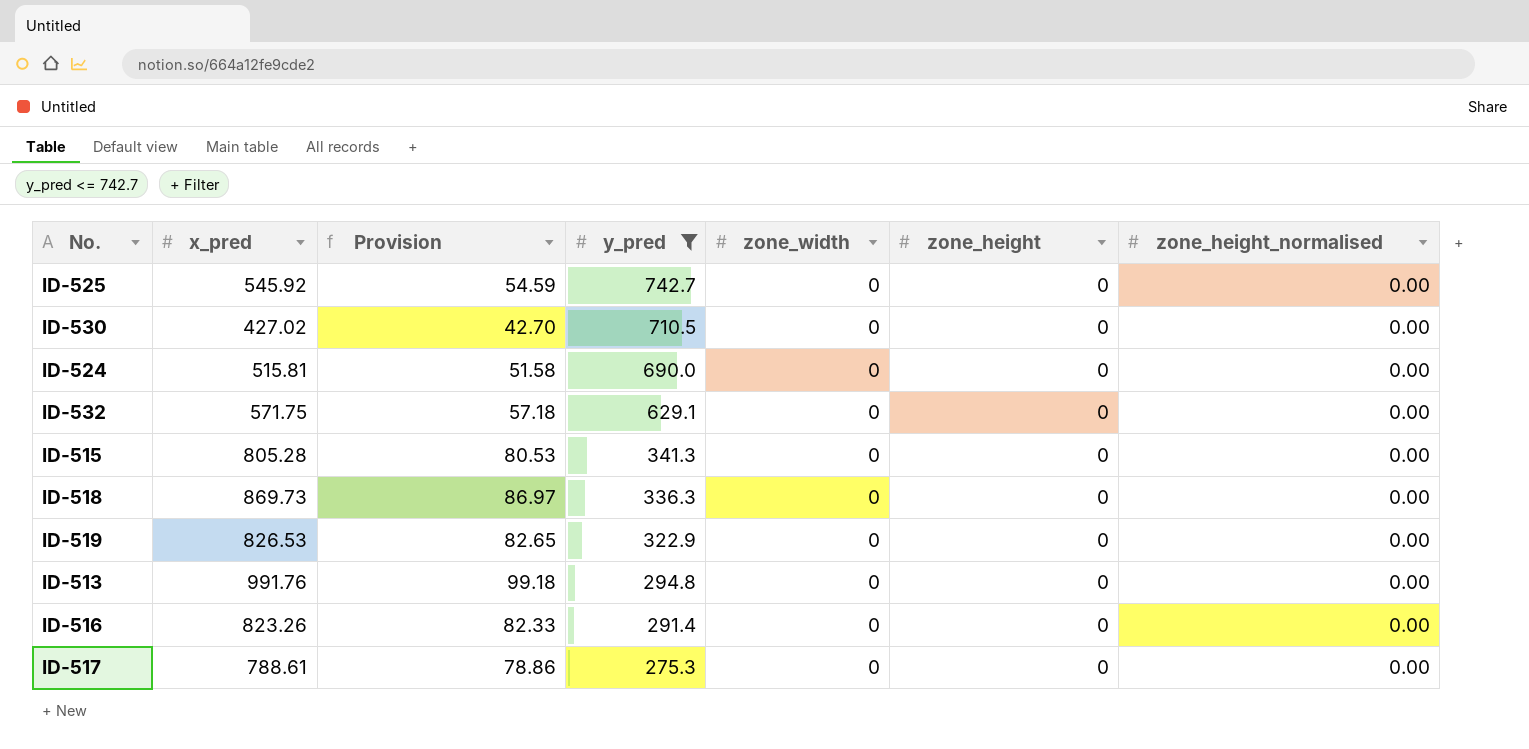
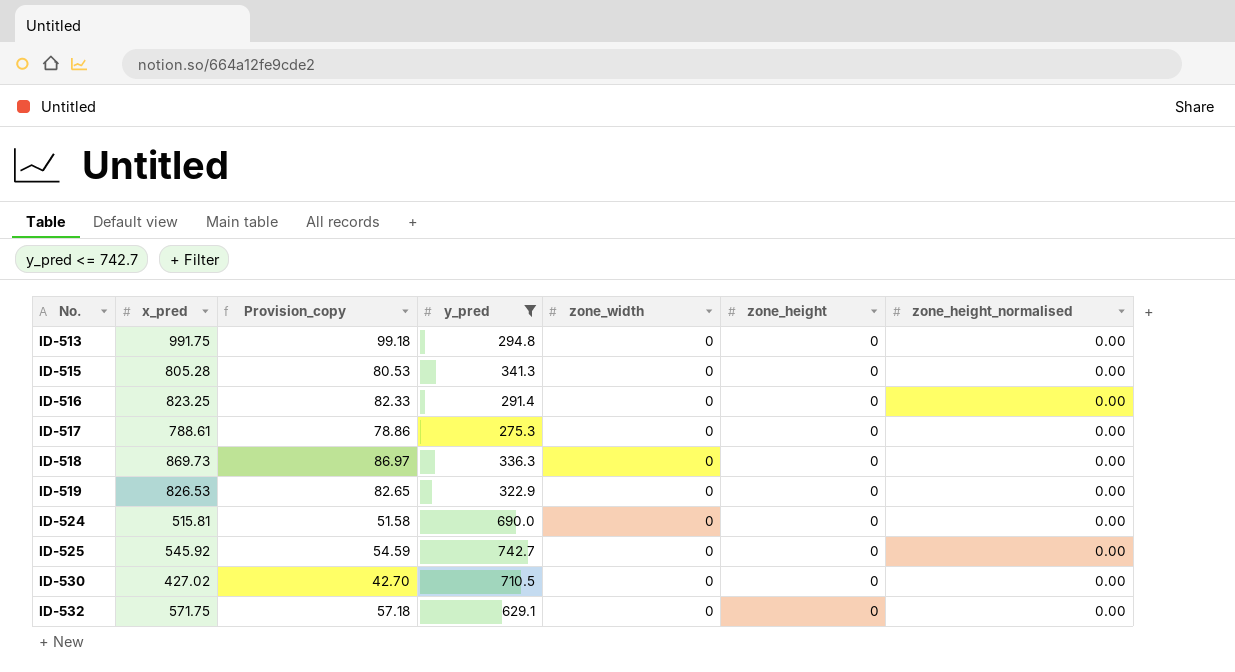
row order: y_pred descending -> No. ascending
column name: Provision -> Provision_copy
ID-513 | x_pred: 991.76 -> 991.75
ID-516 | x_pred: 823.26 -> 823.25

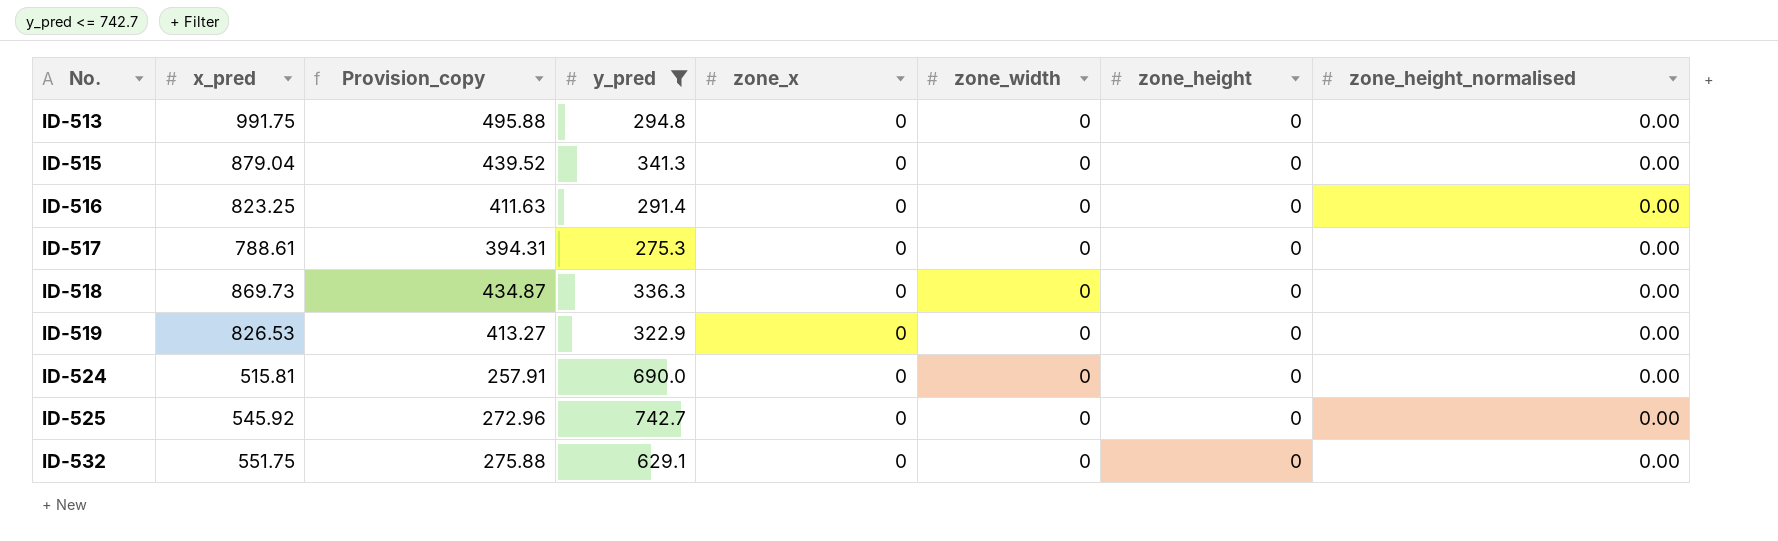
column Provision_copy | formula: [x_pred] * 0.1 -> [x_pred] * 0.5
column zone_x | position: none -> 5
row ID-530: 427.02 | 42.70 | 710.5 | 0 | 0 | 0.00 -> none
ID-515 | x_pred: 805.28 -> 879.04
ID-532 | x_pred: 571.75 -> 551.75

